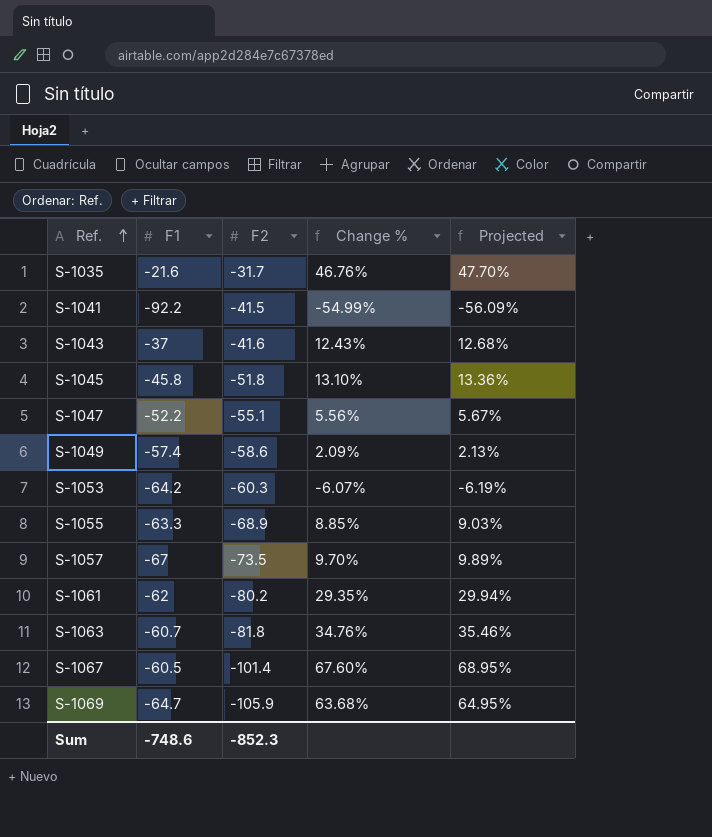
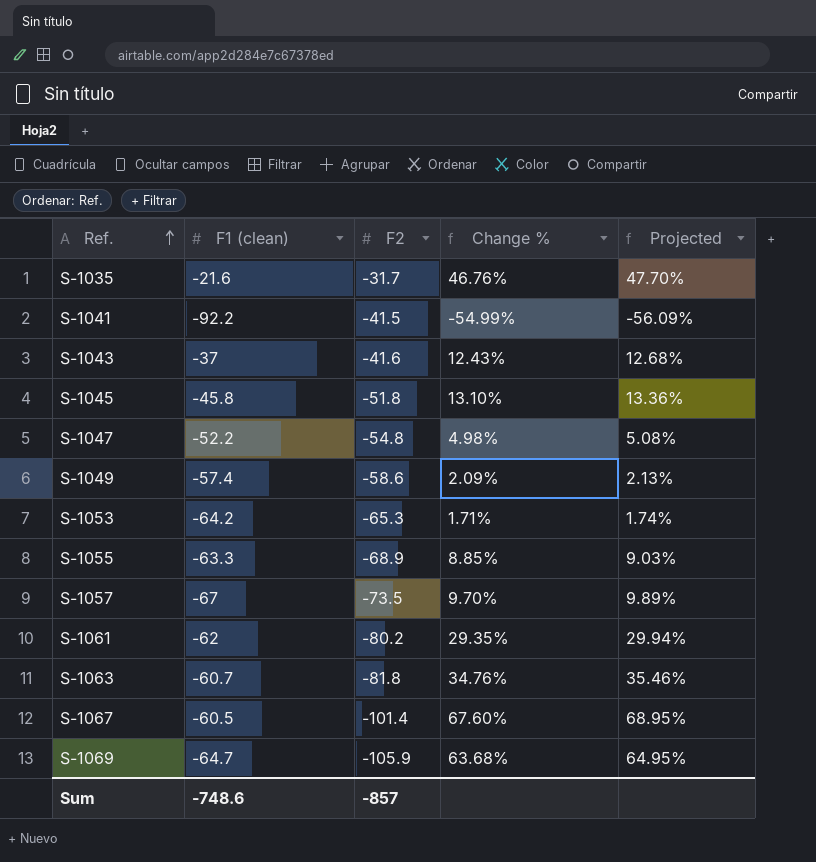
column name: F1 -> F1 (clean)
S-1047 | F2: -55.1 -> -54.8
S-1047 | Change %: 5.56% -> 4.98%
S-1047 | Projected: 5.67% -> 5.08%
S-1053 | F2: -60.3 -> -65.3
S-1053 | Change %: -6.07% -> 1.71%
S-1053 | Projected: -6.19% -> 1.74%
Sum | F2: -852.3 -> -857

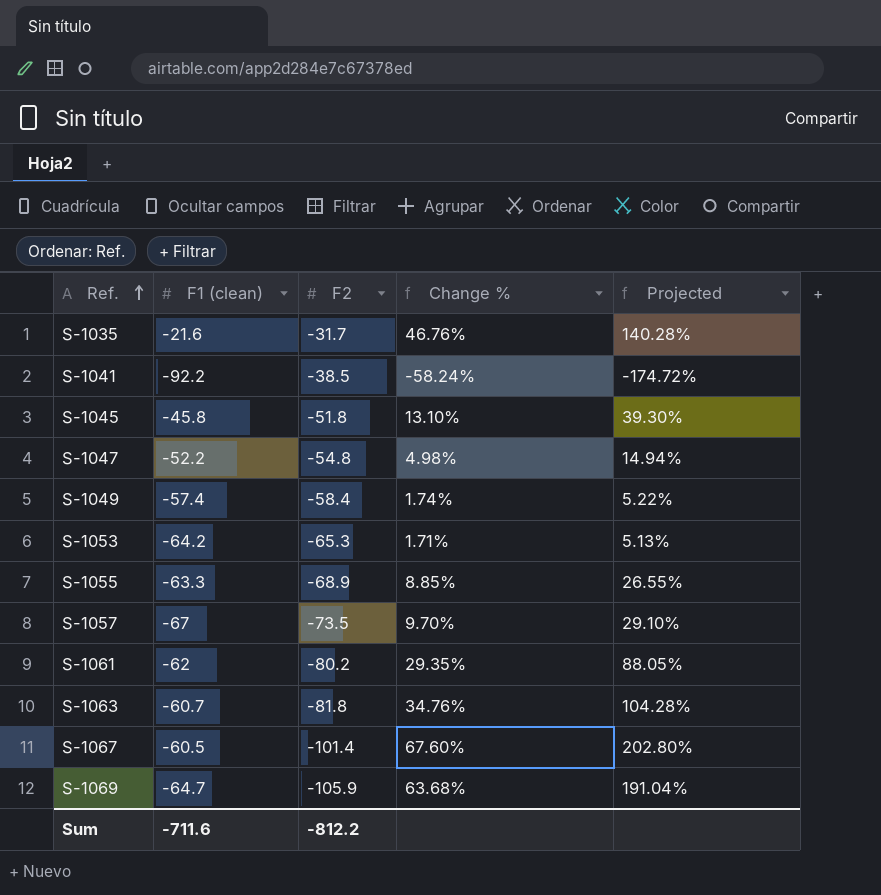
column Projected | formula: [Change %] * 1.02 -> [Change %] * 3
row S-1043: -37 | -41.6 | 12.43% | 12.68% -> none
S-1041 | F2: -41.5 -> -38.5
S-1041 | Change %: -54.99% -> -58.24%
S-1049 | F2: -58.6 -> -58.4
S-1049 | Change %: 2.09% -> 1.74%
Sum | F1 (clean): -748.6 -> -711.6
Sum | F2: -857 -> -812.2

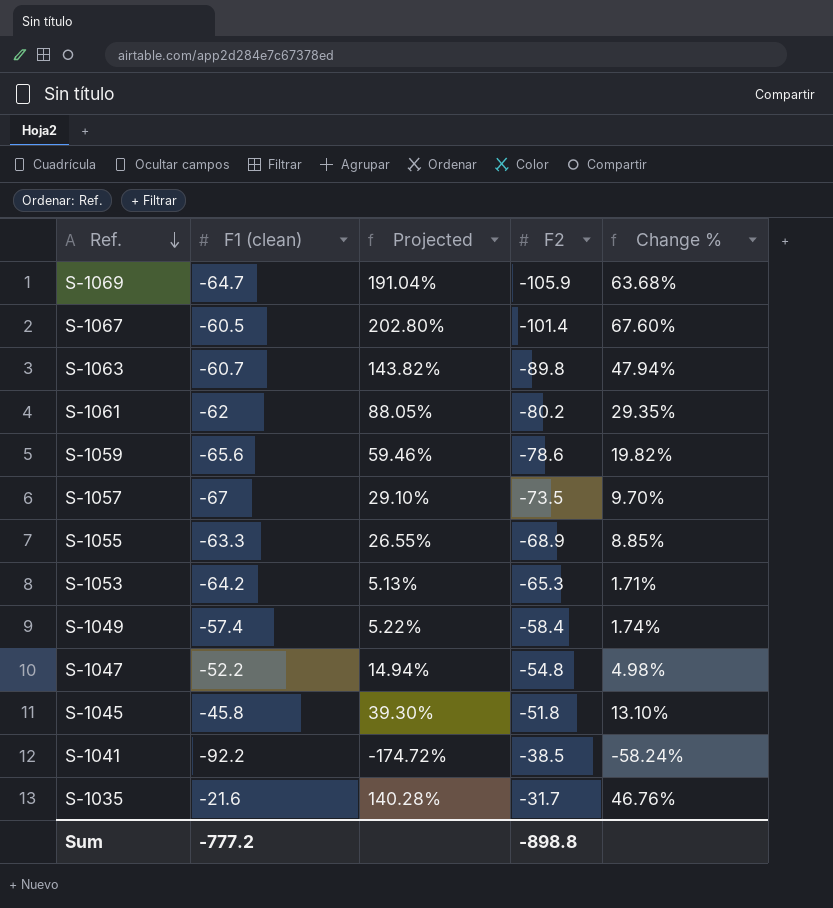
row order: Ref. ascending -> Ref. descending
column Projected | position: 5 -> 3
S-1063 | Projected: 104.28% -> 143.82%
S-1063 | F2: -81.8 -> -89.8
S-1063 | Change %: 34.76% -> 47.94%
row S-1059: none -> -65.6 | 59.46% | -78.6 | 19.82%
Sum | F1 (clean): -711.6 -> -777.2
Sum | F2: -812.2 -> -898.8

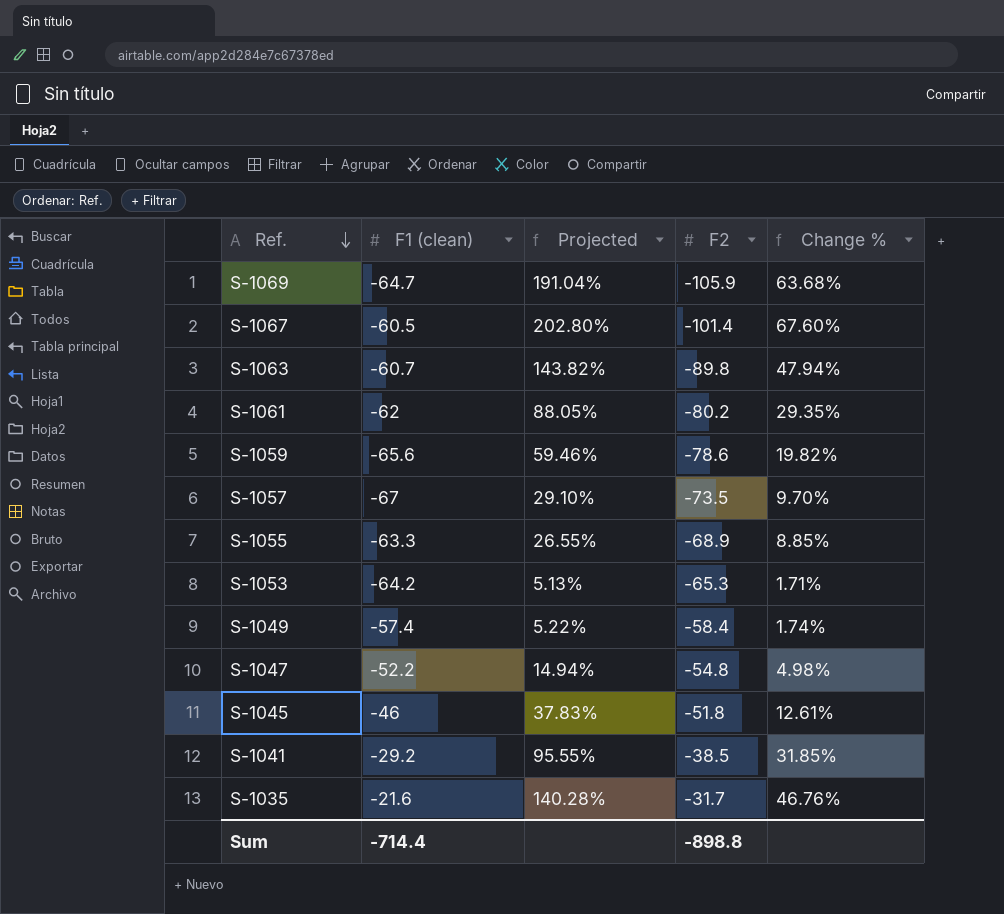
S-1045 | F1 (clean): -45.8 -> -46
S-1045 | Projected: 39.30% -> 37.83%
S-1045 | Change %: 13.10% -> 12.61%
S-1041 | F1 (clean): -92.2 -> -29.2
S-1041 | Projected: -174.72% -> 95.55%
S-1041 | Change %: -58.24% -> 31.85%
Sum | F1 (clean): -777.2 -> -714.4

